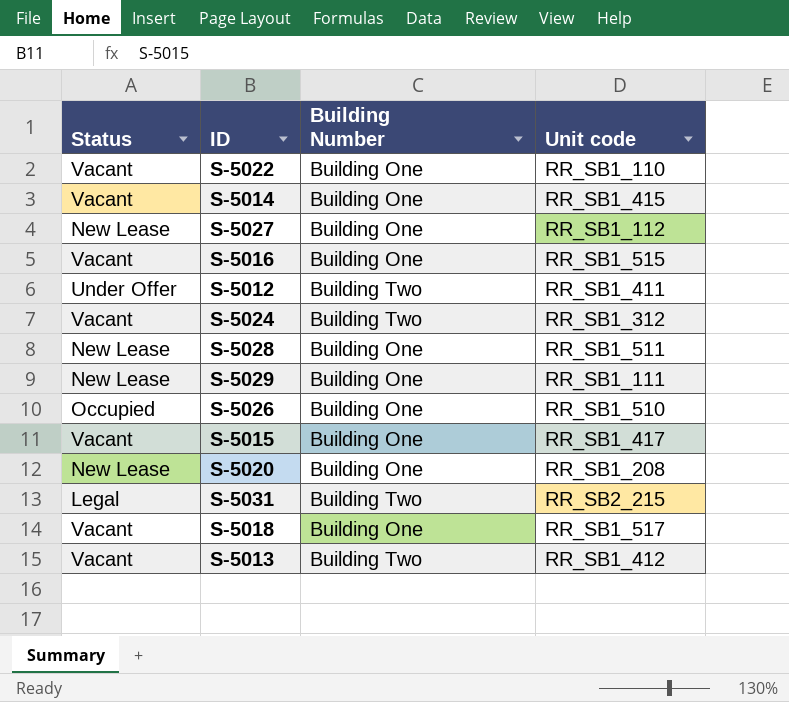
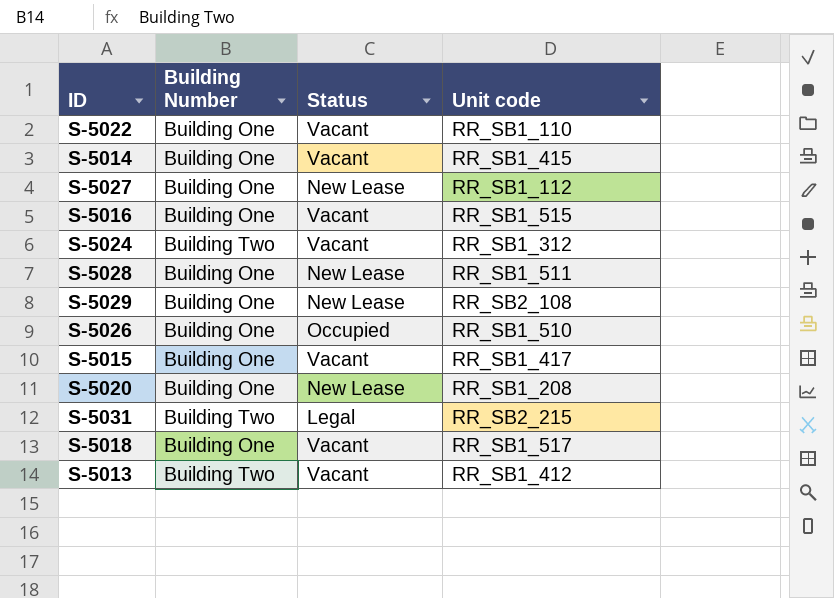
column Status | position: 1 -> 3
row S-5012: Under Offer | Building Two | RR_SB1_411 -> none
S-5029 | Unit code: RR_SB1_111 -> RR_SB2_108

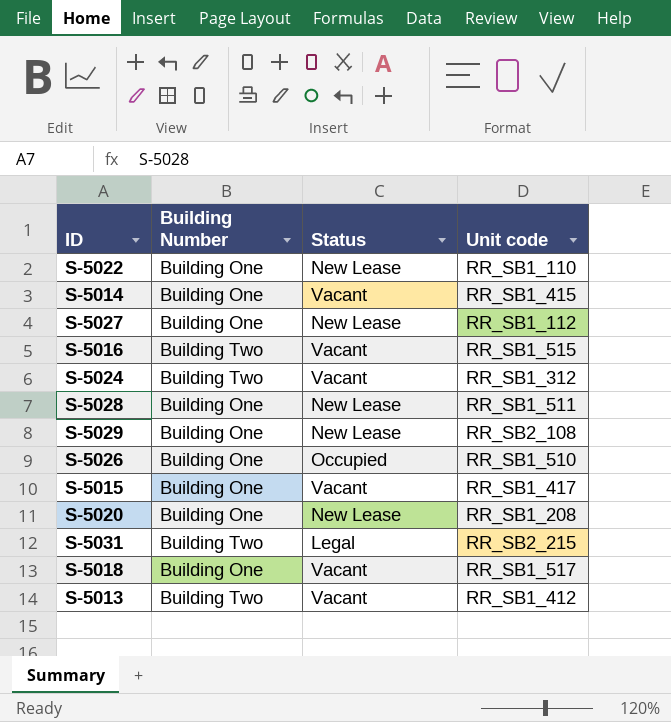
S-5022 | Status: Vacant -> New Lease
S-5016 | Building Number: Building One -> Building Two

